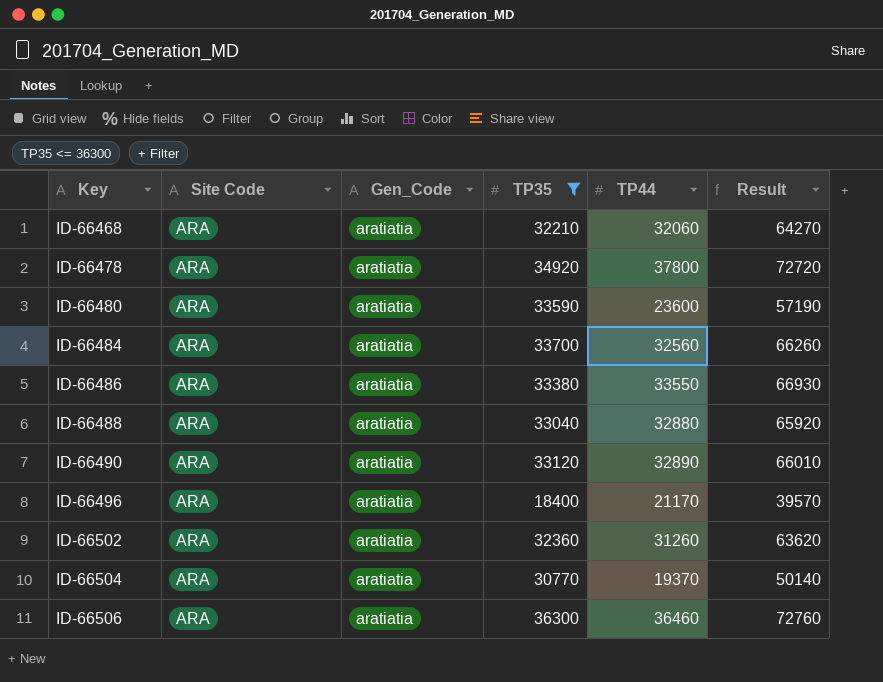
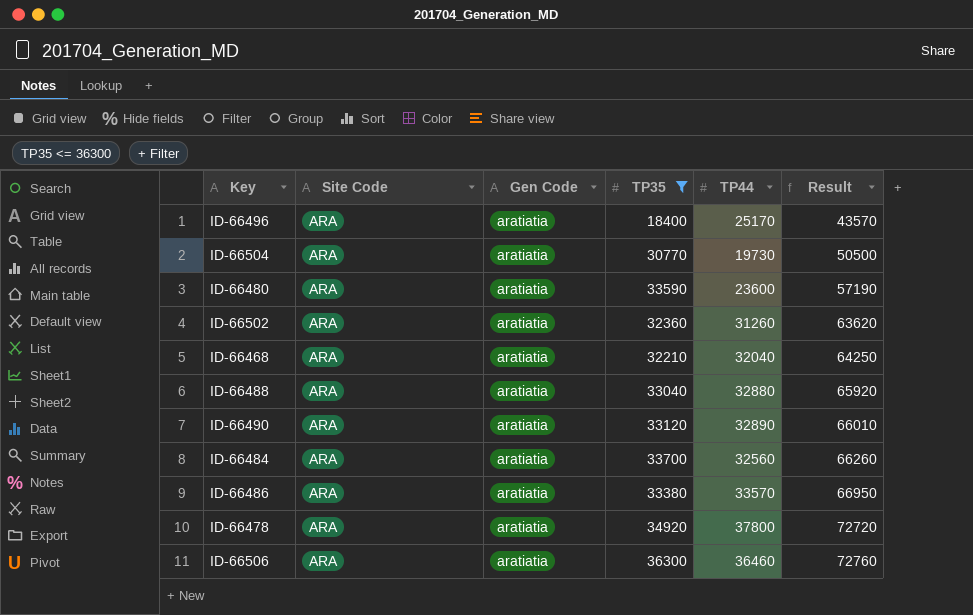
row order: Key ascending -> Result ascending
column name: Gen_Code -> Gen Code
ID-66496 | TP44: 21170 -> 25170
ID-66496 | Result: 39570 -> 43570
ID-66504 | TP44: 19370 -> 19730
ID-66504 | Result: 50140 -> 50500
ID-66468 | TP44: 32060 -> 32040
ID-66468 | Result: 64270 -> 64250
ID-66486 | TP44: 33550 -> 33570
ID-66486 | Result: 66930 -> 66950

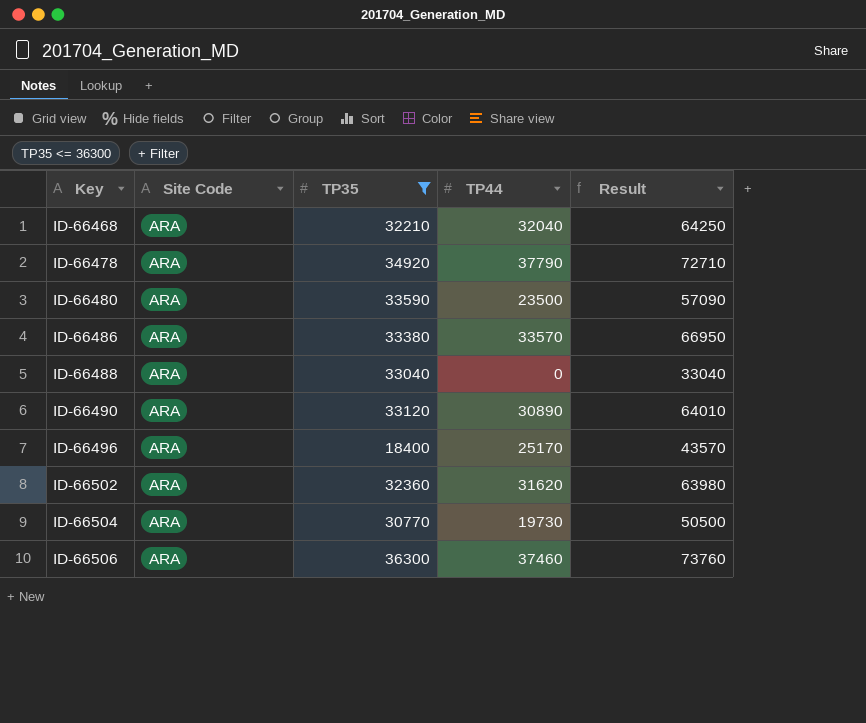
row order: Result ascending -> Key ascending
column Gen Code | position: 3 -> none
row ID-66484: ARA | aratiatia | 33700 | 32560 | 66260 -> none
ID-66478 | TP44: 37800 -> 37790
ID-66478 | Result: 72720 -> 72710
ID-66480 | TP44: 23600 -> 23500
ID-66480 | Result: 57190 -> 57090
ID-66488 | TP44: 32880 -> 0
ID-66488 | Result: 65920 -> 33040
ID-66490 | TP44: 32890 -> 30890
ID-66490 | Result: 66010 -> 64010
ID-66502 | TP44: 31260 -> 31620
ID-66502 | Result: 63620 -> 63980
ID-66506 | TP44: 36460 -> 37460
ID-66506 | Result: 72760 -> 73760

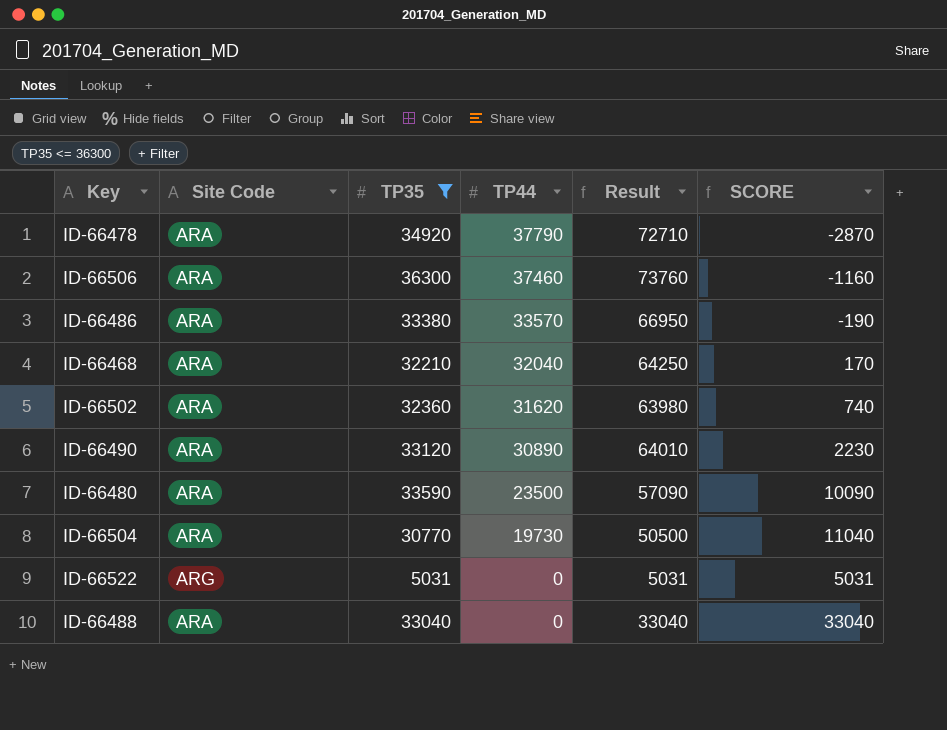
row order: Key ascending -> TP44 descending
column SCORE | formula: none -> [TP35] - [TP44]
row ID-66496: ARA | 18400 | 25170 | 43570 -> none
row ID-66522: none -> ARG | 5031 | 0 | 5031 | 5031

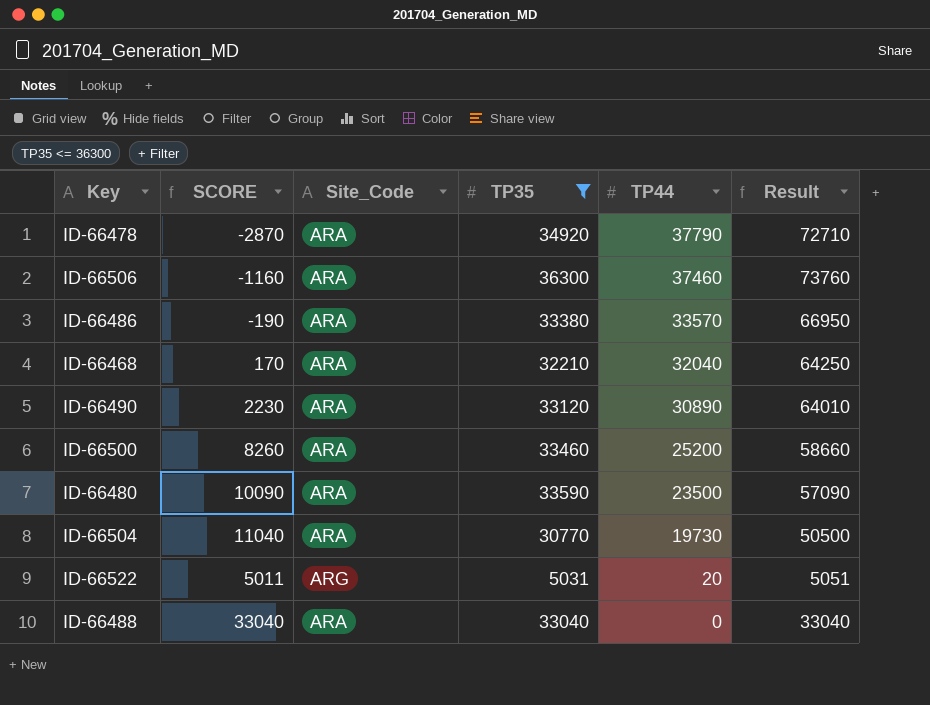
column SCORE | position: 6 -> 2
column name: Site Code -> Site_Code
row ID-66502: ARA | 32360 | 31620 | 63980 | 740 -> none
row ID-66500: none -> 8260 | ARA | 33460 | 25200 | 58660
ID-66522 | SCORE: 5031 -> 5011
ID-66522 | TP44: 0 -> 20
ID-66522 | Result: 5031 -> 5051

